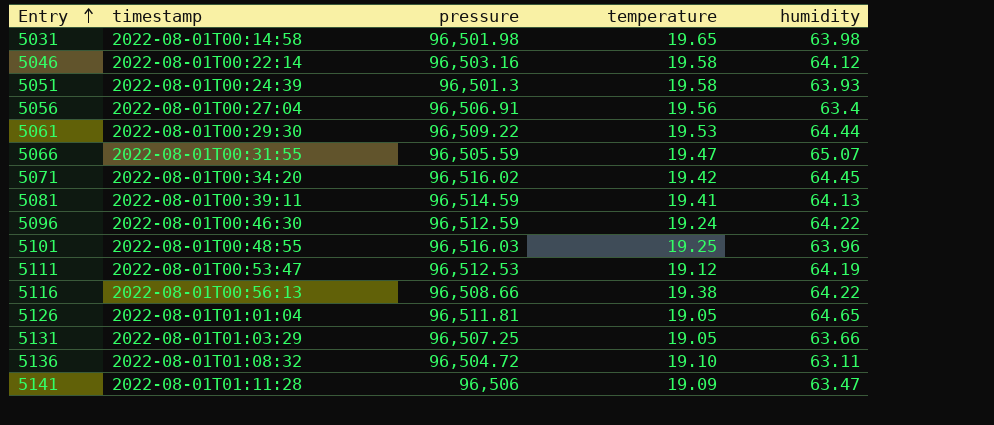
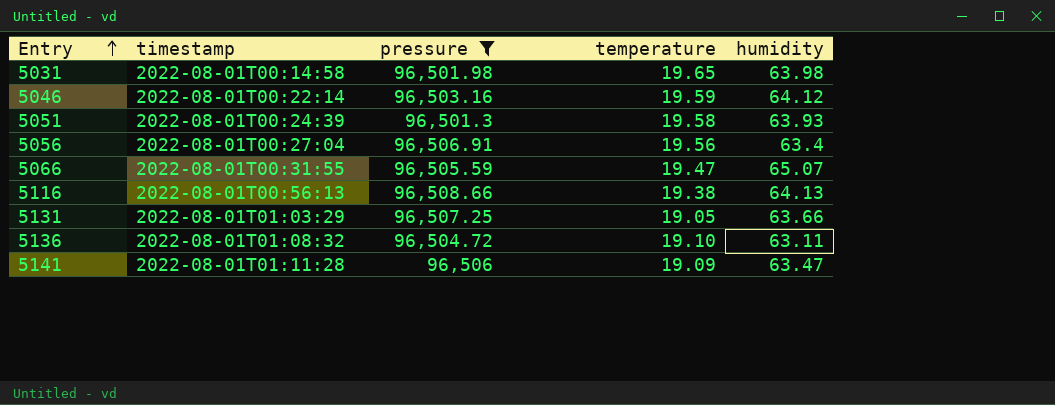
filter: none -> pressure <= 96,508.66
5046 | temperature: 19.58 -> 19.59
5116 | humidity: 64.22 -> 64.13

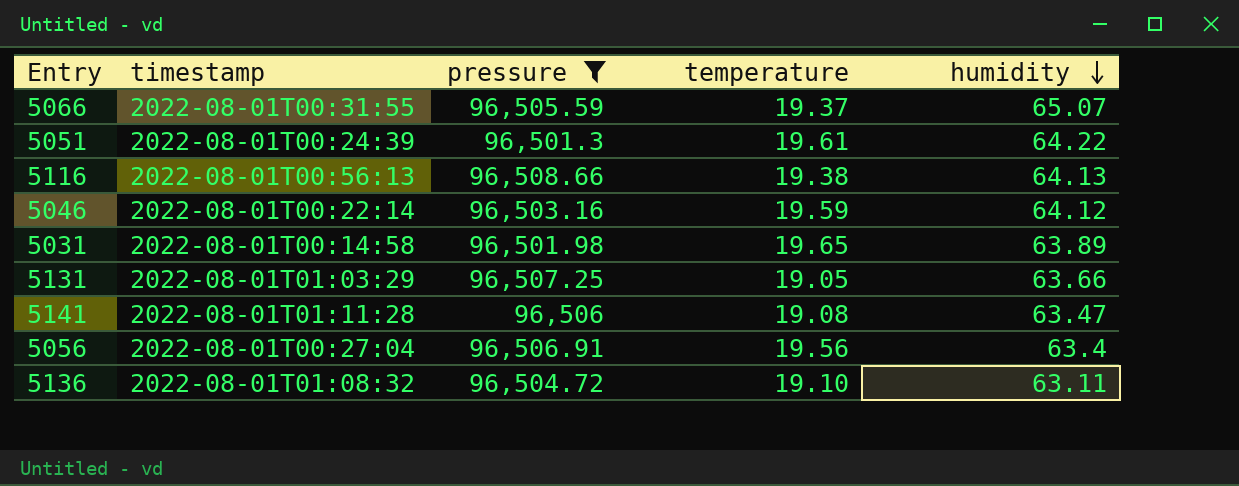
row order: Entry ascending -> humidity descending
5066 | temperature: 19.47 -> 19.37
5051 | temperature: 19.58 -> 19.61
5051 | humidity: 63.93 -> 64.22
5031 | humidity: 63.98 -> 63.89
5141 | temperature: 19.09 -> 19.08

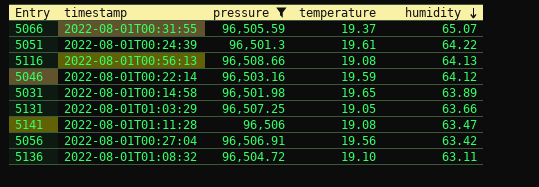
5116 | temperature: 19.38 -> 19.08
5056 | humidity: 63.4 -> 63.42

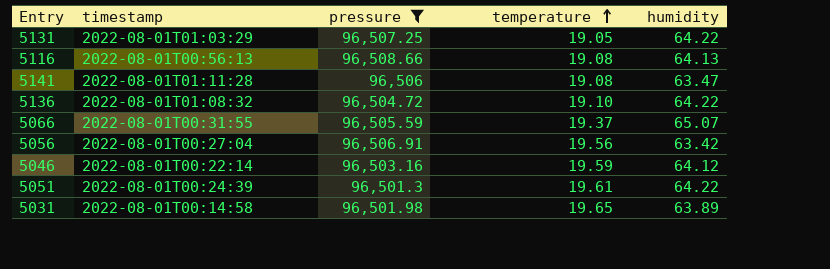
row order: humidity descending -> temperature ascending
5131 | humidity: 63.66 -> 64.22
5136 | humidity: 63.11 -> 64.22

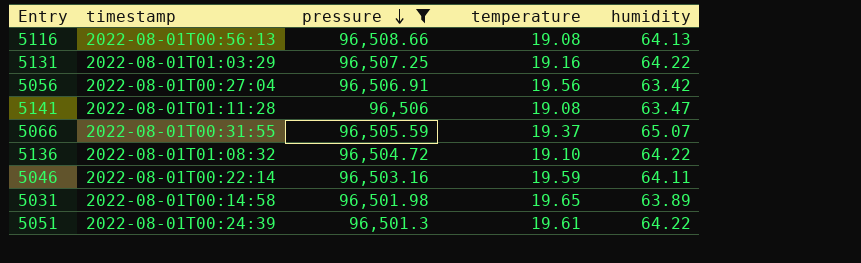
row order: temperature ascending -> pressure descending
5131 | temperature: 19.05 -> 19.16
5046 | humidity: 64.12 -> 64.11

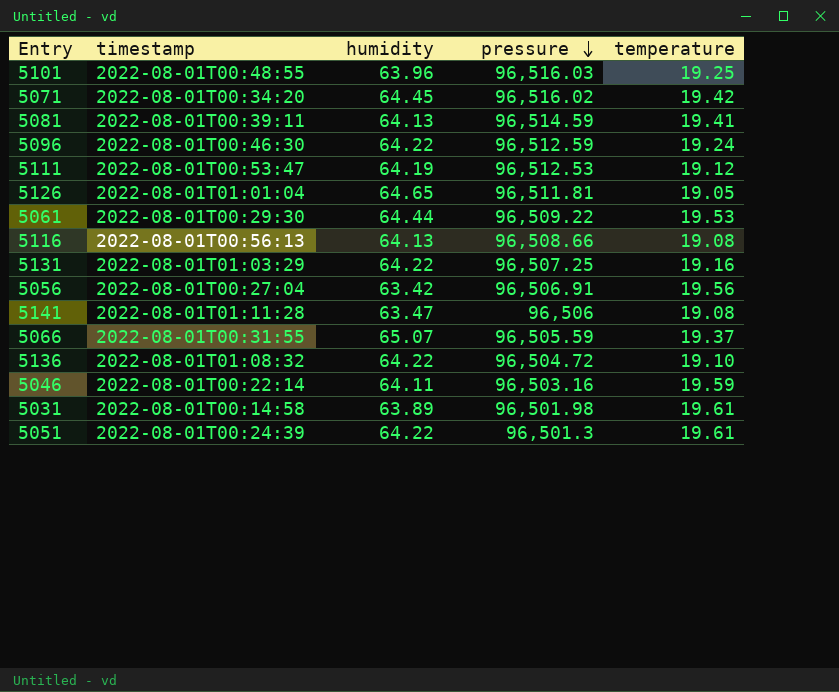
filter: pressure <= 96,508.66 -> none
column humidity | position: 5 -> 3
5031 | temperature: 19.65 -> 19.61

